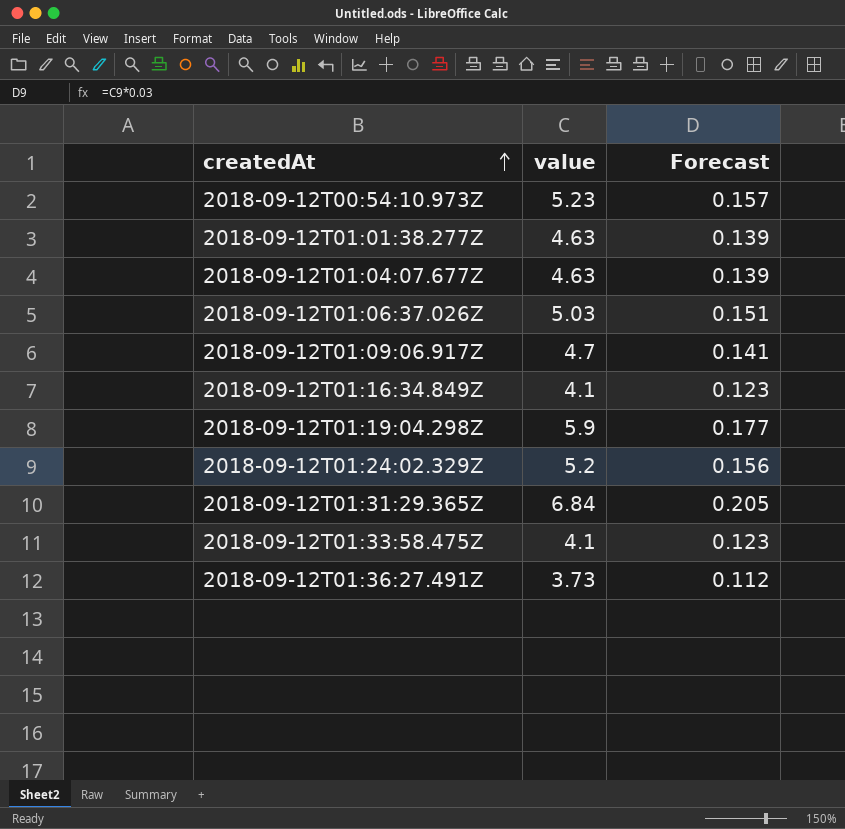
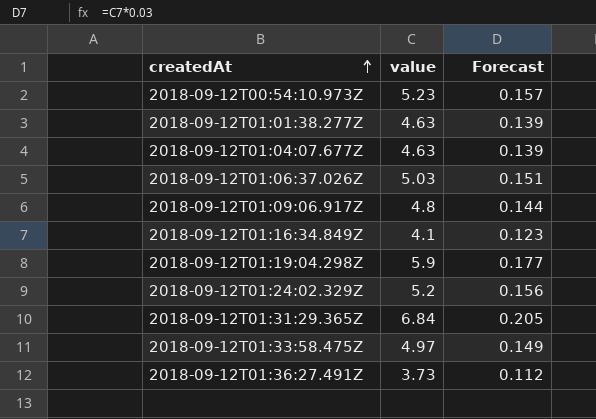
2018-09-12T01:09:06.917Z | value: 4.7 -> 4.8
2018-09-12T01:09:06.917Z | Forecast: 0.141 -> 0.144
2018-09-12T01:33:58.475Z | value: 4.1 -> 4.97
2018-09-12T01:33:58.475Z | Forecast: 0.123 -> 0.149

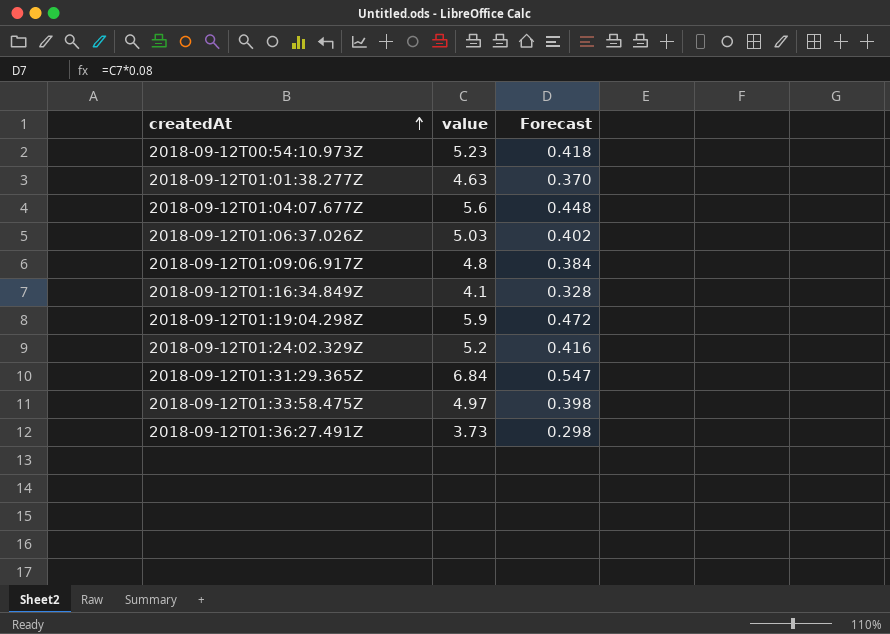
column Forecast | formula: [value] * 0.03 -> [value] * 0.08
2018-09-12T01:04:07.677Z | value: 4.63 -> 5.6

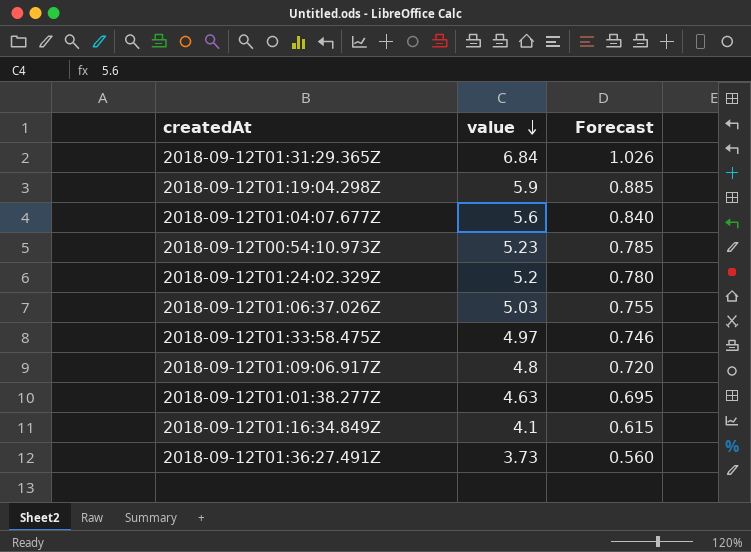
row order: createdAt ascending -> value descending
column Forecast | formula: [value] * 0.08 -> [value] * 0.15

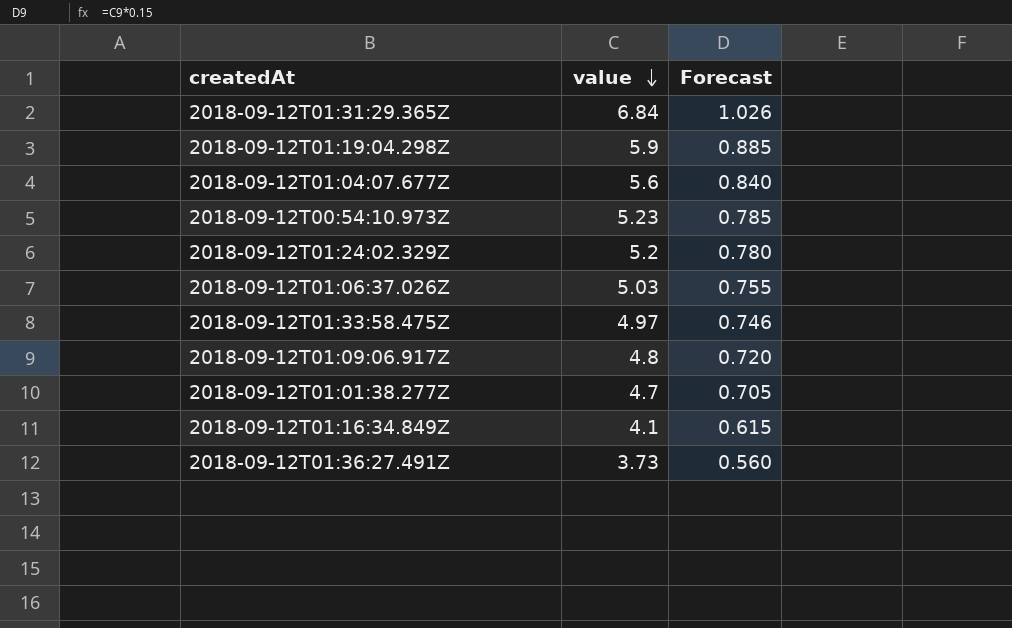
2018-09-12T01:01:38.277Z | value: 4.63 -> 4.7
2018-09-12T01:01:38.277Z | Forecast: 0.695 -> 0.705

